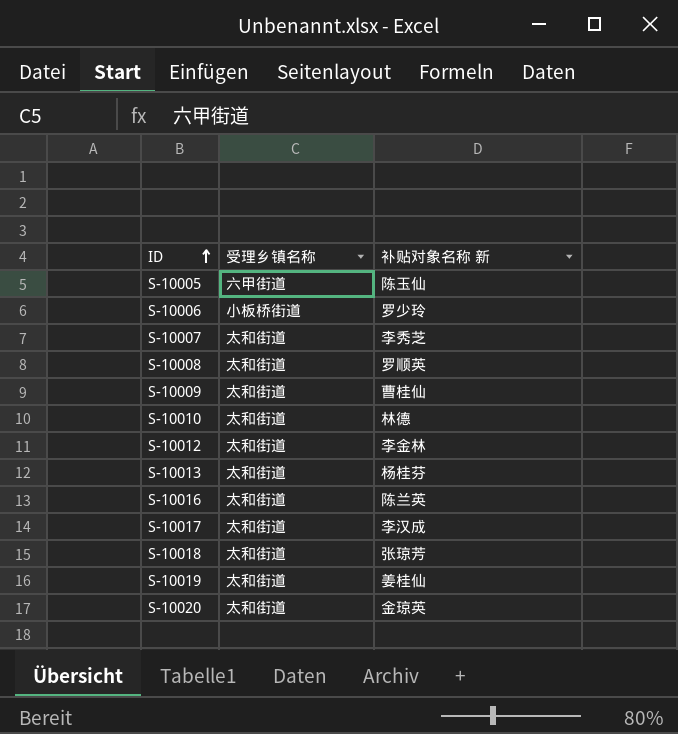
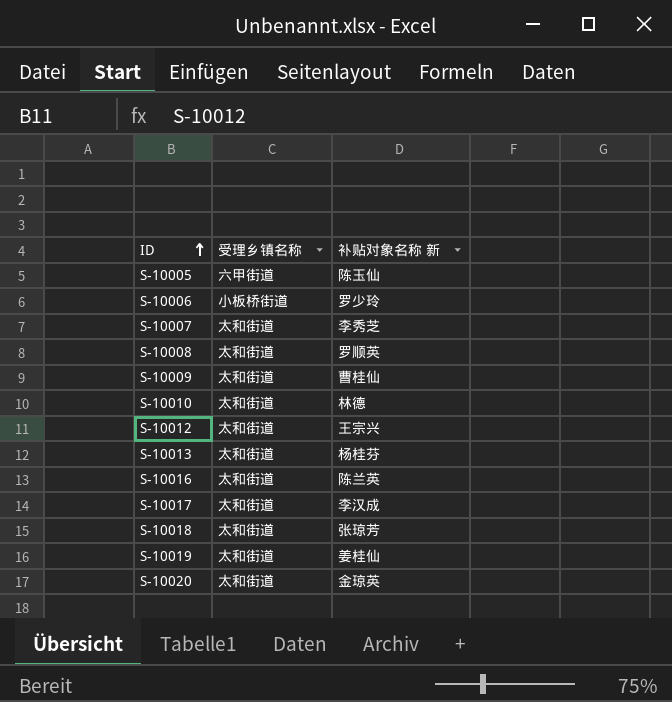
S-10012 | 补贴对象名称 新: 李金林 -> 王宗兴

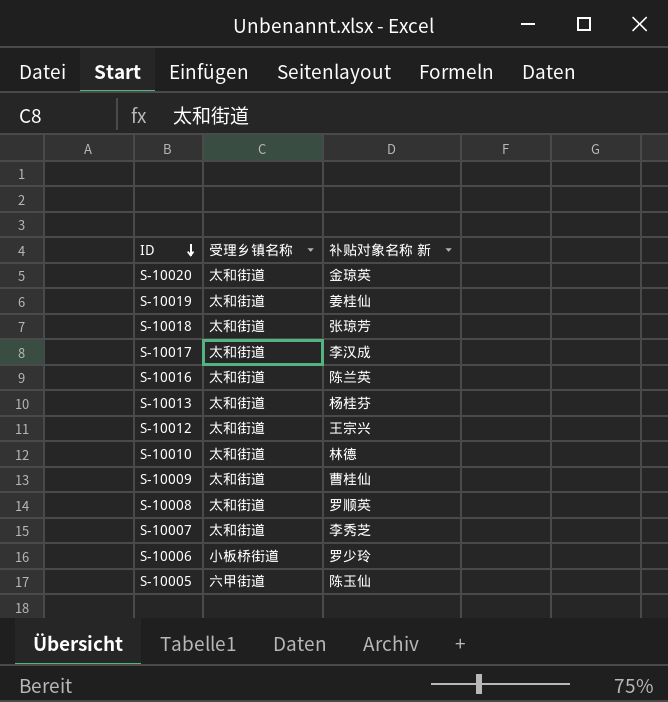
row order: ID ascending -> ID descending

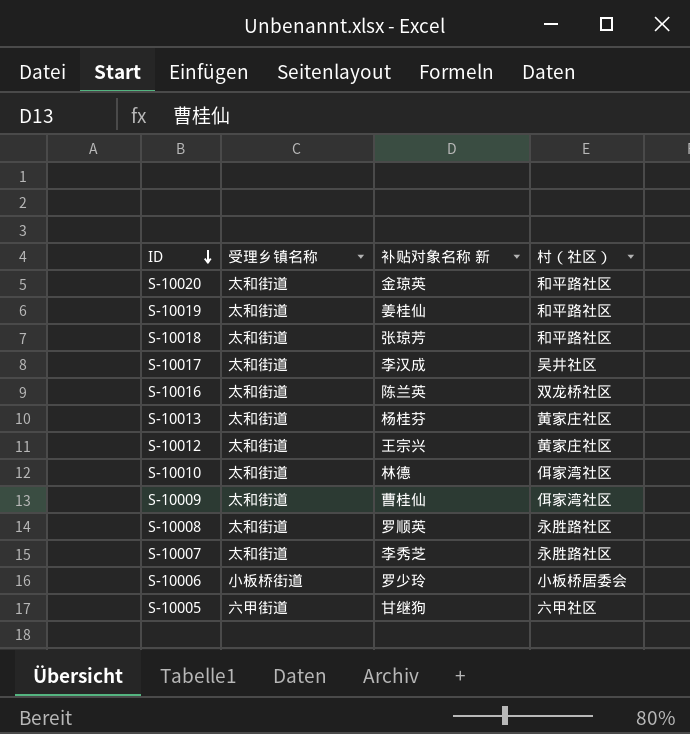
column 村（社区） | position: none -> 4
S-10005 | 补贴对象名称 新: 陈玉仙 -> 甘继狗

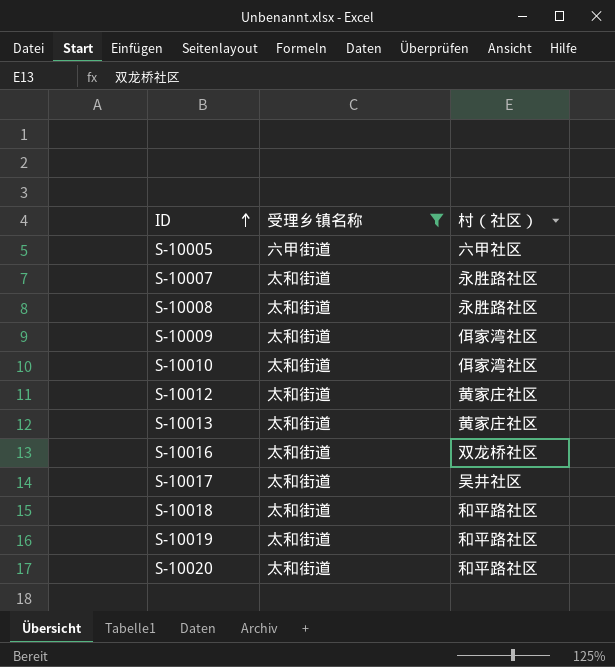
filter: none -> 受理乡镇名称 != 小板桥街道
row order: ID descending -> ID ascending
column 补贴对象名称 新 | position: 3 -> none

